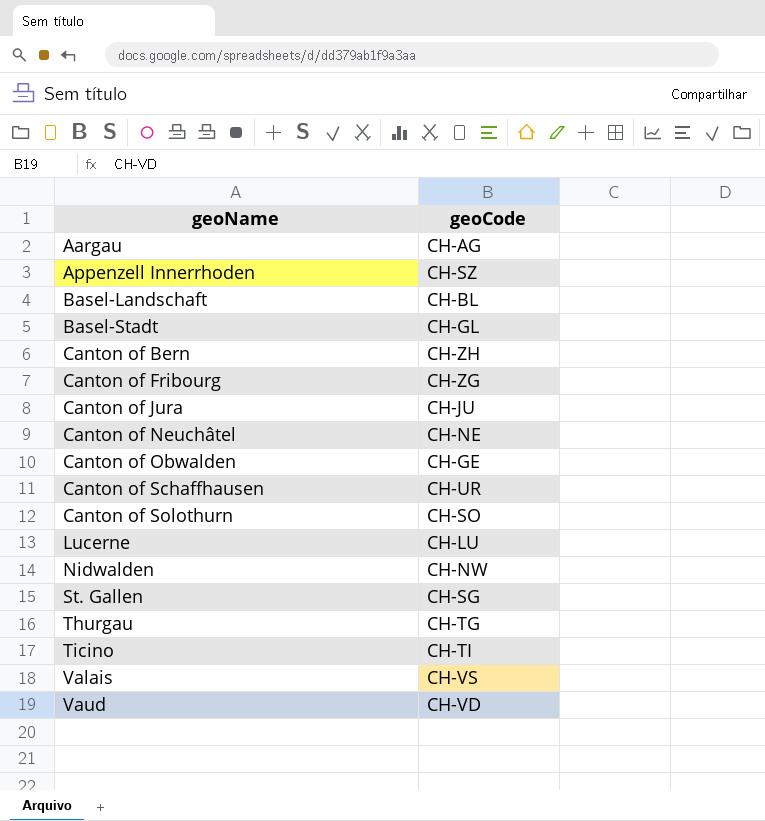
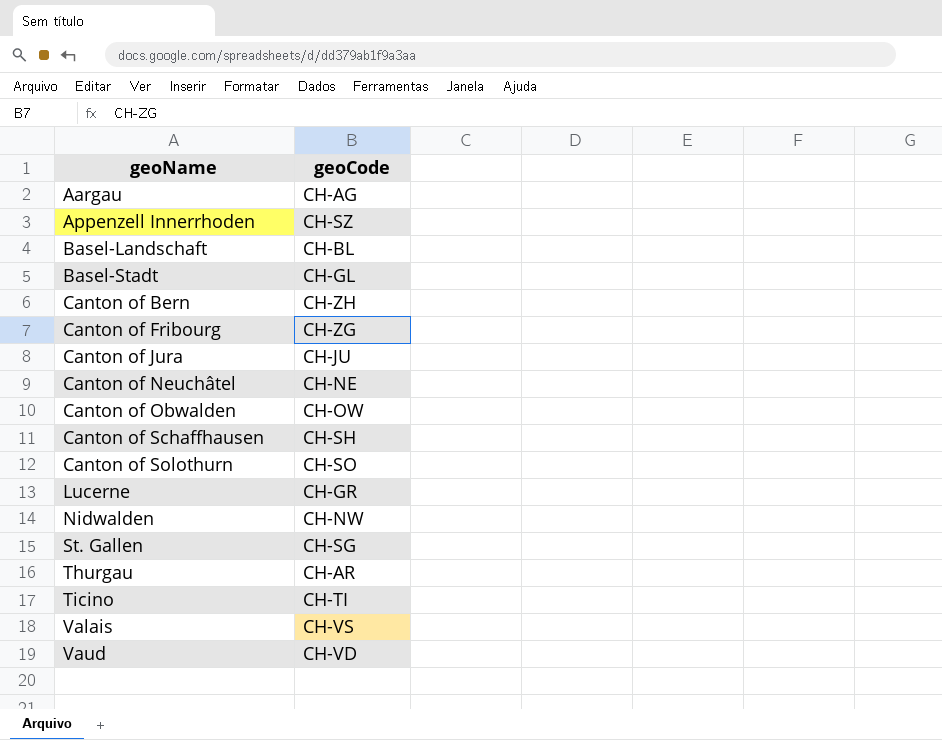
Canton of Obwalden | geoCode: CH-GE -> CH-OW
Canton of Schaffhausen | geoCode: CH-UR -> CH-SH
Lucerne | geoCode: CH-LU -> CH-GR
Thurgau | geoCode: CH-TG -> CH-AR

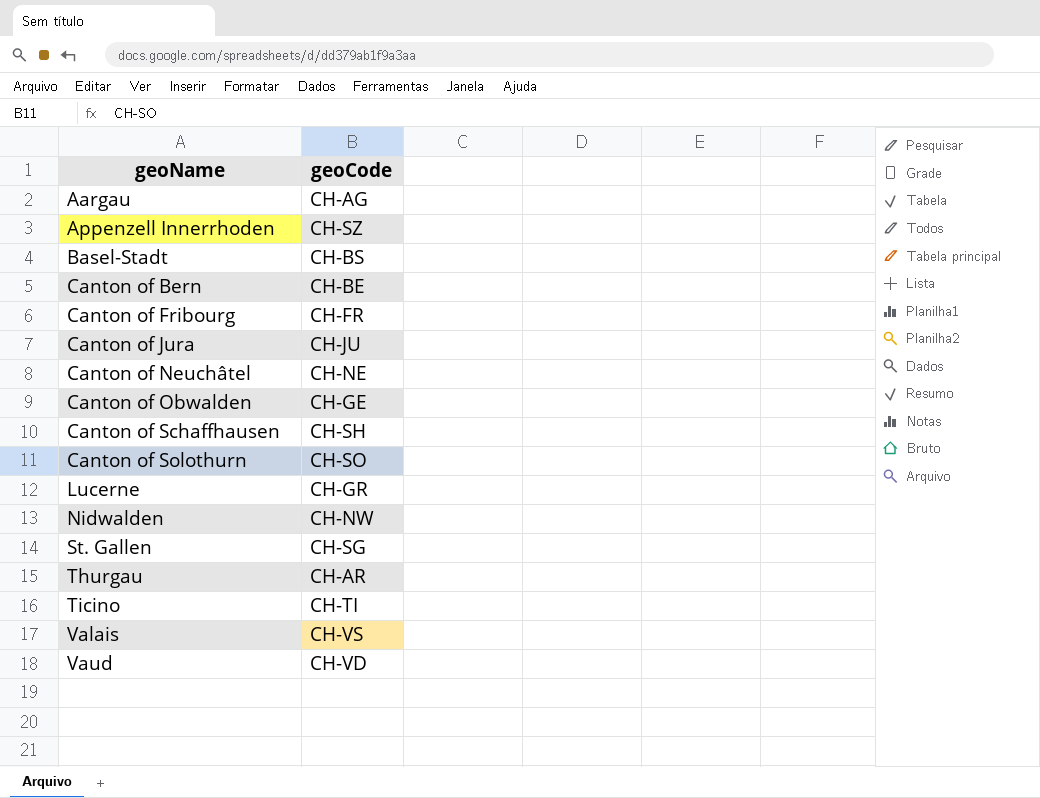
row Basel-Landschaft: CH-BL -> none
Basel-Stadt | geoCode: CH-GL -> CH-BS
Canton of Bern | geoCode: CH-ZH -> CH-BE
Canton of Fribourg | geoCode: CH-ZG -> CH-FR
Canton of Obwalden | geoCode: CH-OW -> CH-GE

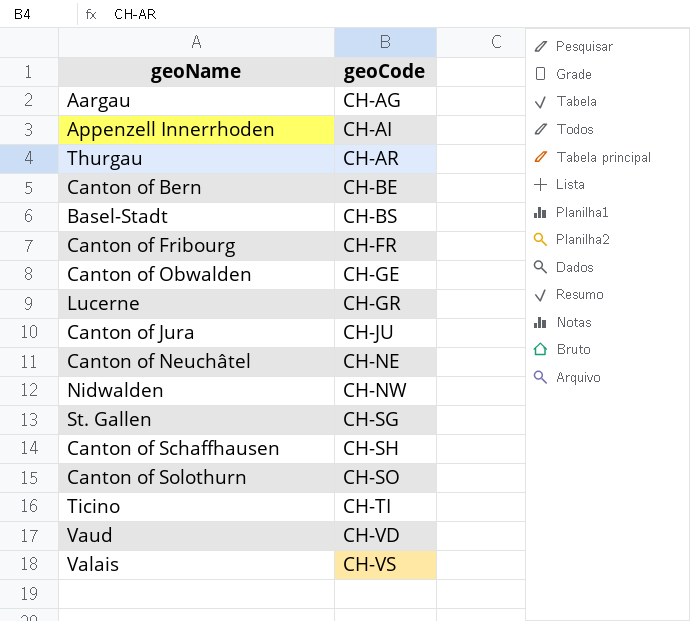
row order: geoName ascending -> geoCode ascending
Appenzell Innerrhoden | geoCode: CH-SZ -> CH-AI

